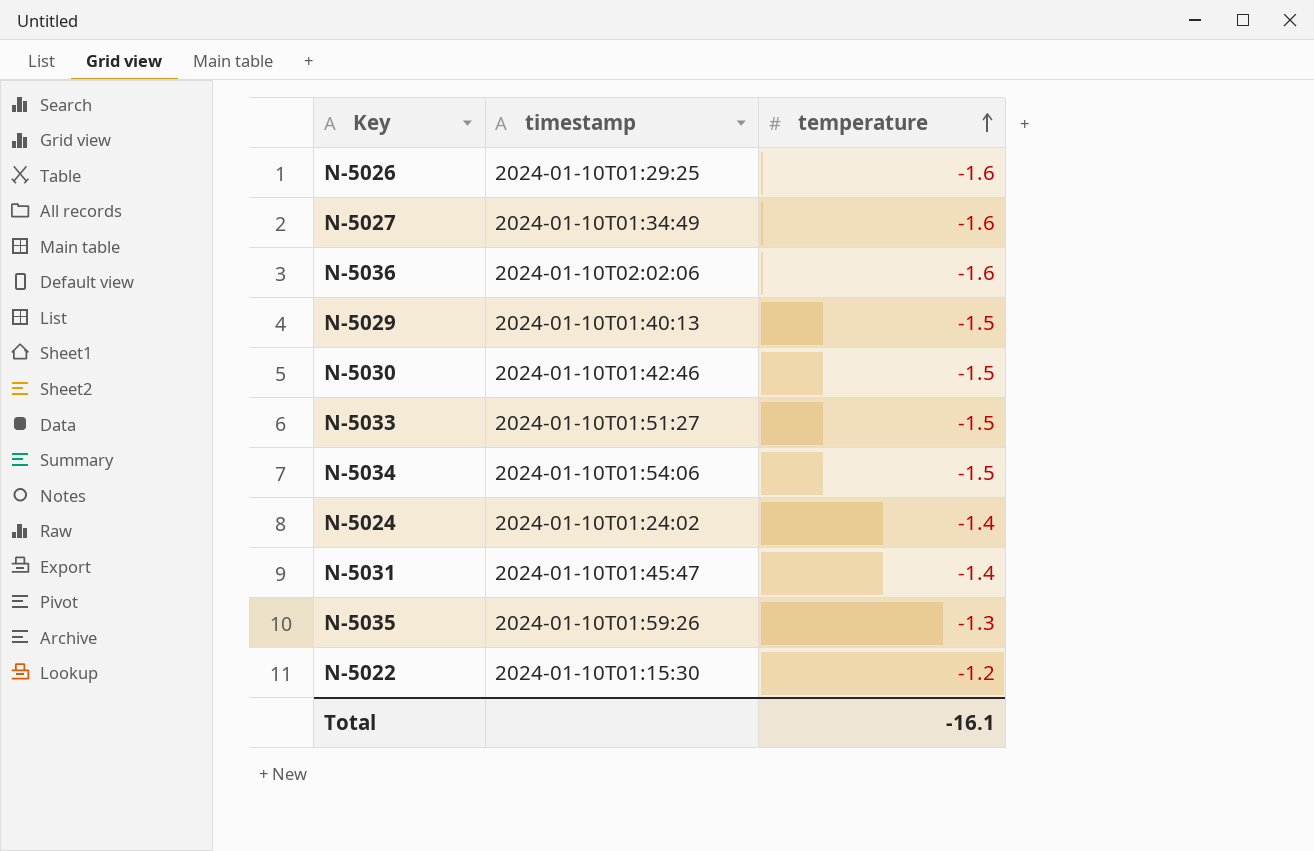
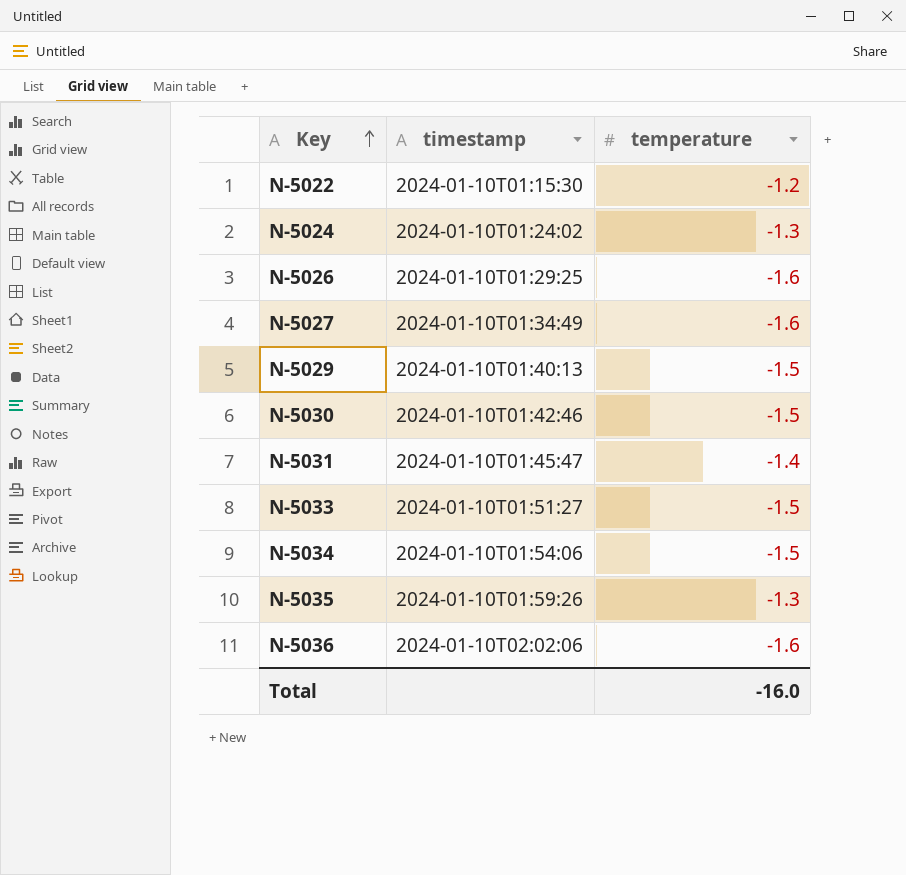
row order: temperature ascending -> Key ascending
N-5024 | temperature: -1.4 -> -1.3
Total | temperature: -16.1 -> -16.0

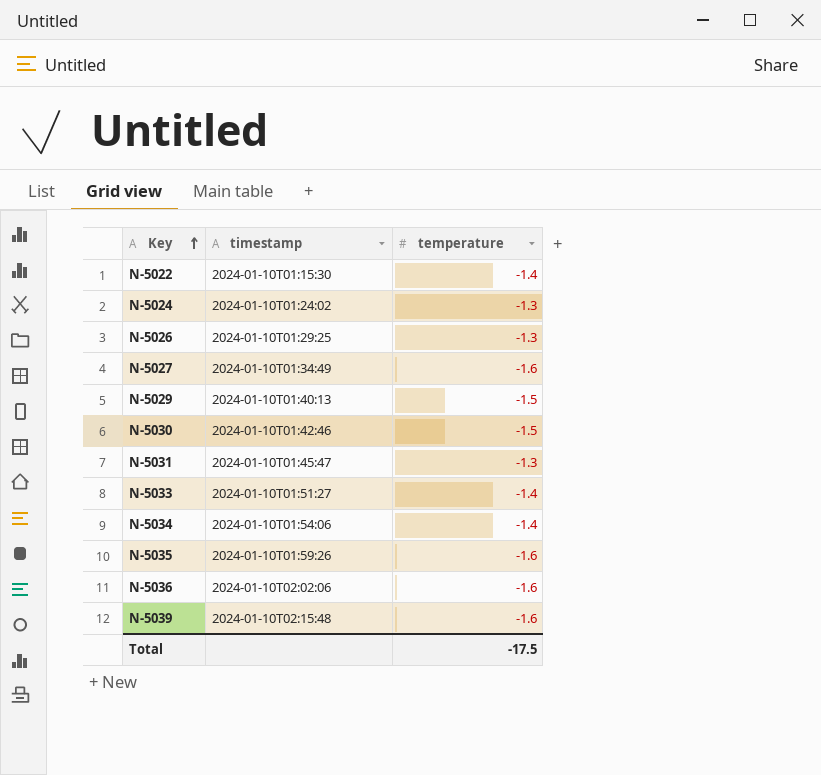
N-5022 | temperature: -1.2 -> -1.4
N-5026 | temperature: -1.6 -> -1.3
N-5031 | temperature: -1.4 -> -1.3
N-5033 | temperature: -1.5 -> -1.4
N-5034 | temperature: -1.5 -> -1.4
N-5035 | temperature: -1.3 -> -1.6
row N-5039: none -> 2024-01-10T02:15:48 | -1.6
Total | temperature: -16.0 -> -17.5

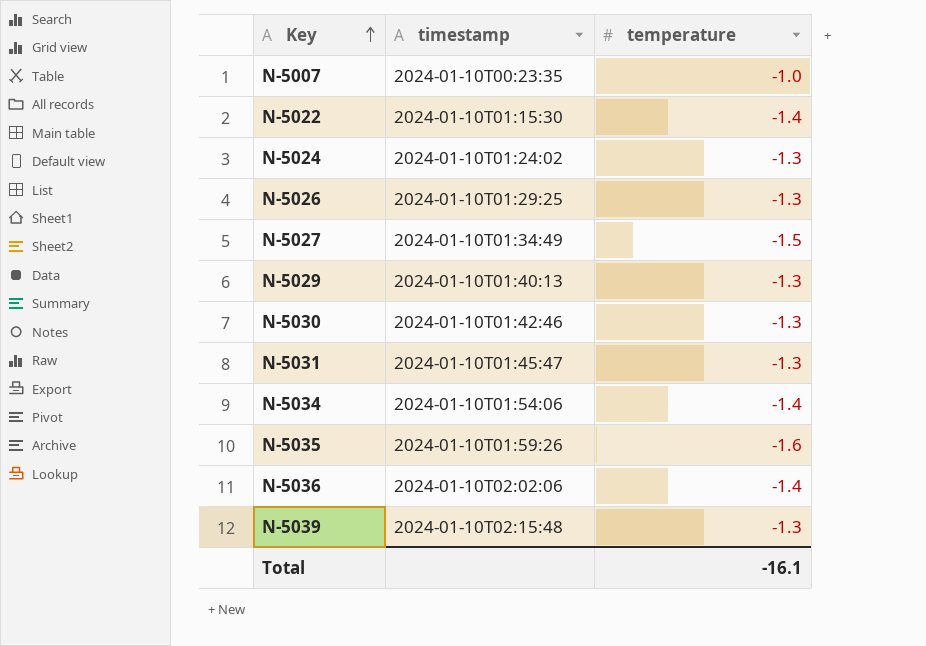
row N-5033: 2024-01-10T01:51:27 | -1.4 -> none
row N-5007: none -> 2024-01-10T00:23:35 | -1.0
N-5027 | temperature: -1.6 -> -1.5
N-5029 | temperature: -1.5 -> -1.3
N-5030 | temperature: -1.5 -> -1.3
N-5036 | temperature: -1.6 -> -1.4
N-5039 | temperature: -1.6 -> -1.3
Total | temperature: -17.5 -> -16.1

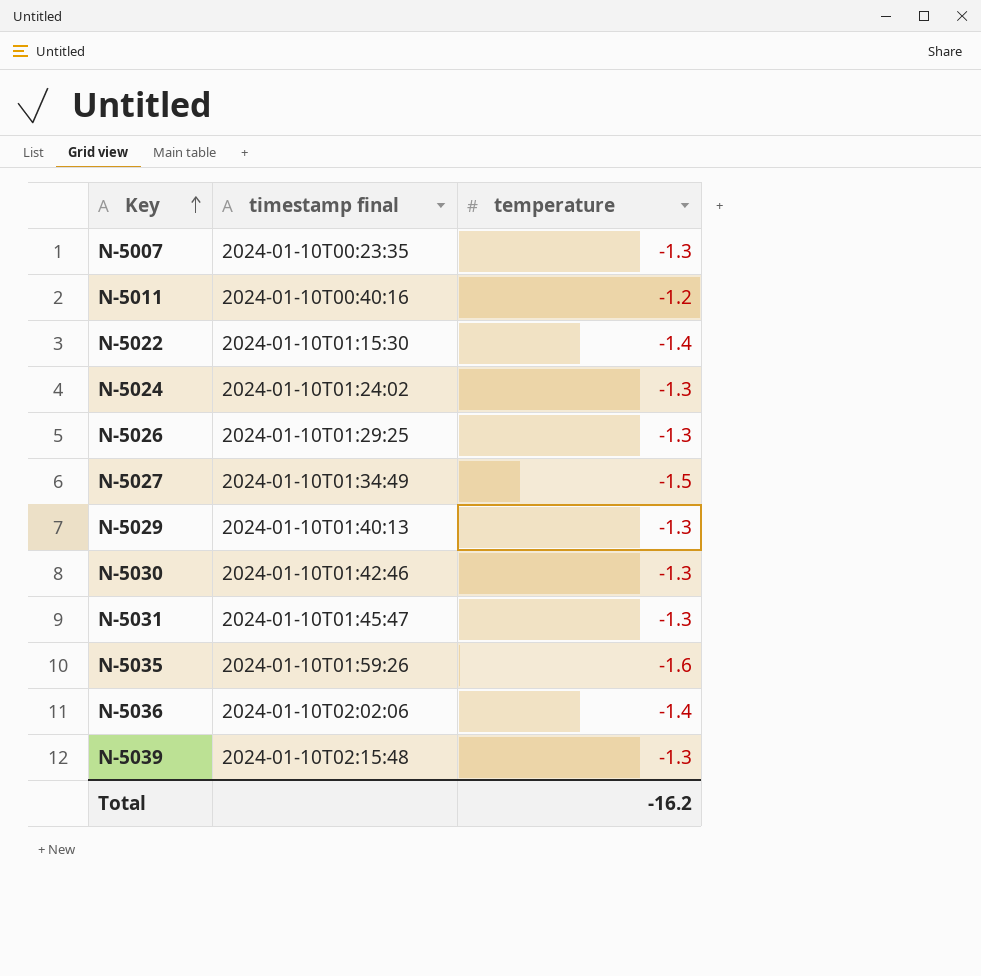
column name: timestamp -> timestamp final
row N-5034: 2024-01-10T01:54:06 | -1.4 -> none
N-5007 | temperature: -1.0 -> -1.3
row N-5011: none -> 2024-01-10T00:40:16 | -1.2
Total | temperature: -16.1 -> -16.2

